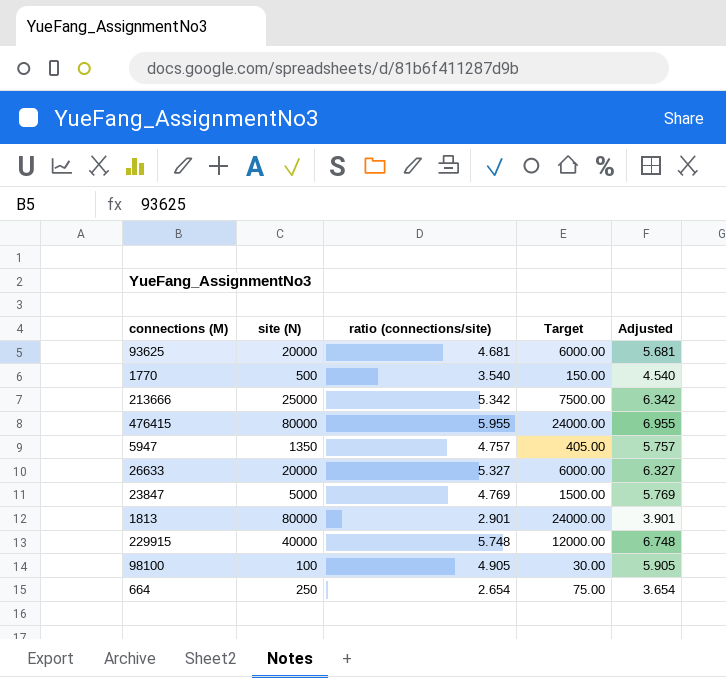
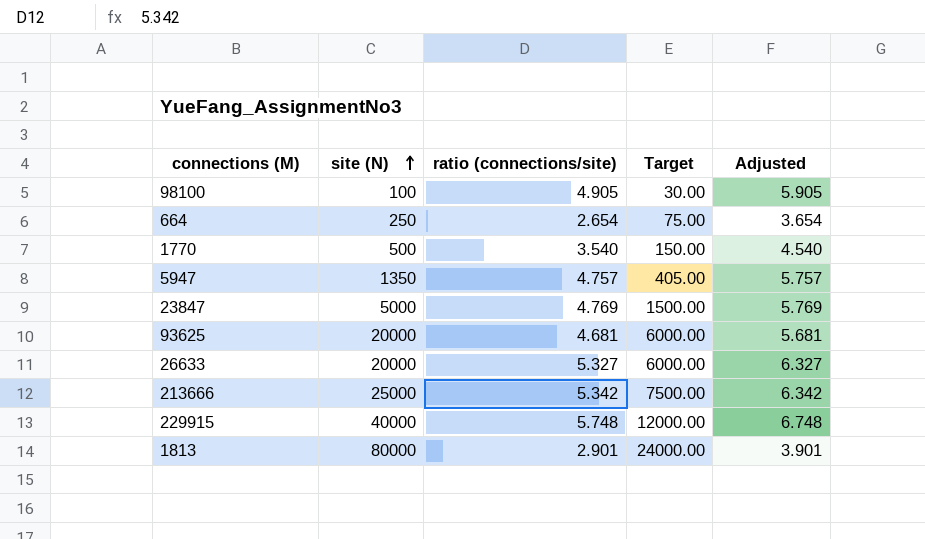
row order: none -> site (N) ascending
row 476415: 80000 | 5.955 | 24000.00 | 6.955 -> none

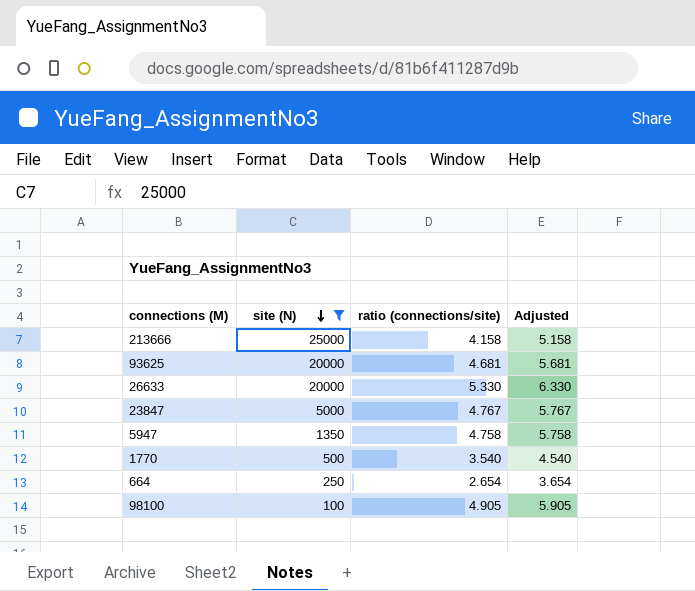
filter: none -> site (N) <= 25000
row order: site (N) ascending -> site (N) descending
column Target | formula: [site (N)] * 0.3 -> none
213666 | ratio (connections/site): 5.342 -> 4.158
213666 | Adjusted: 6.342 -> 5.158
26633 | ratio (connections/site): 5.327 -> 5.330
26633 | Adjusted: 6.327 -> 6.330
23847 | ratio (connections/site): 4.769 -> 4.767
23847 | Adjusted: 5.769 -> 5.767
5947 | ratio (connections/site): 4.757 -> 4.758
5947 | Adjusted: 5.757 -> 5.758

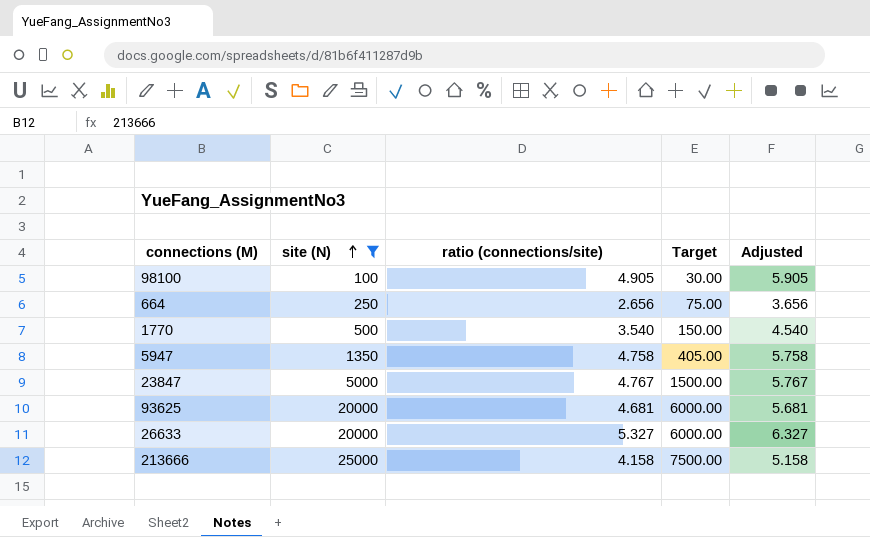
row order: site (N) descending -> site (N) ascending
column Target | formula: none -> [site (N)] * 0.3
664 | ratio (connections/site): 2.654 -> 2.656
664 | Adjusted: 3.654 -> 3.656
26633 | ratio (connections/site): 5.330 -> 5.327
26633 | Adjusted: 6.330 -> 6.327

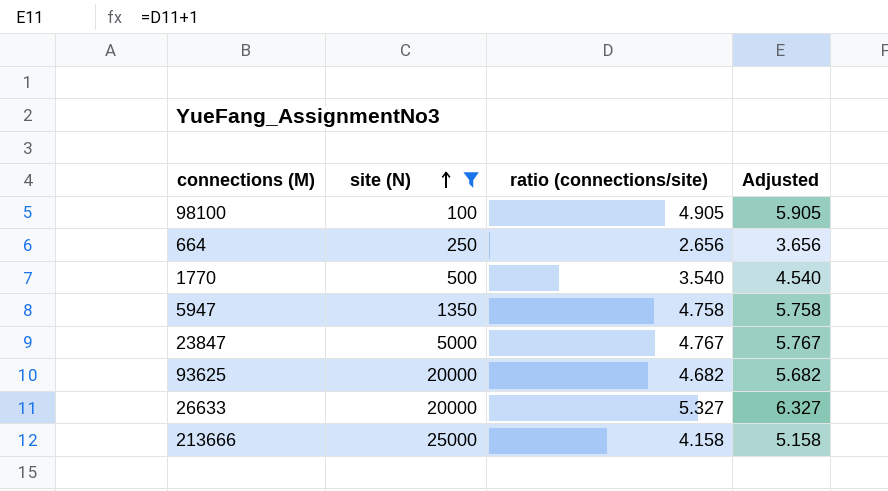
column Target | formula: [site (N)] * 0.3 -> none
93625 | ratio (connections/site): 4.681 -> 4.682
93625 | Adjusted: 5.681 -> 5.682

